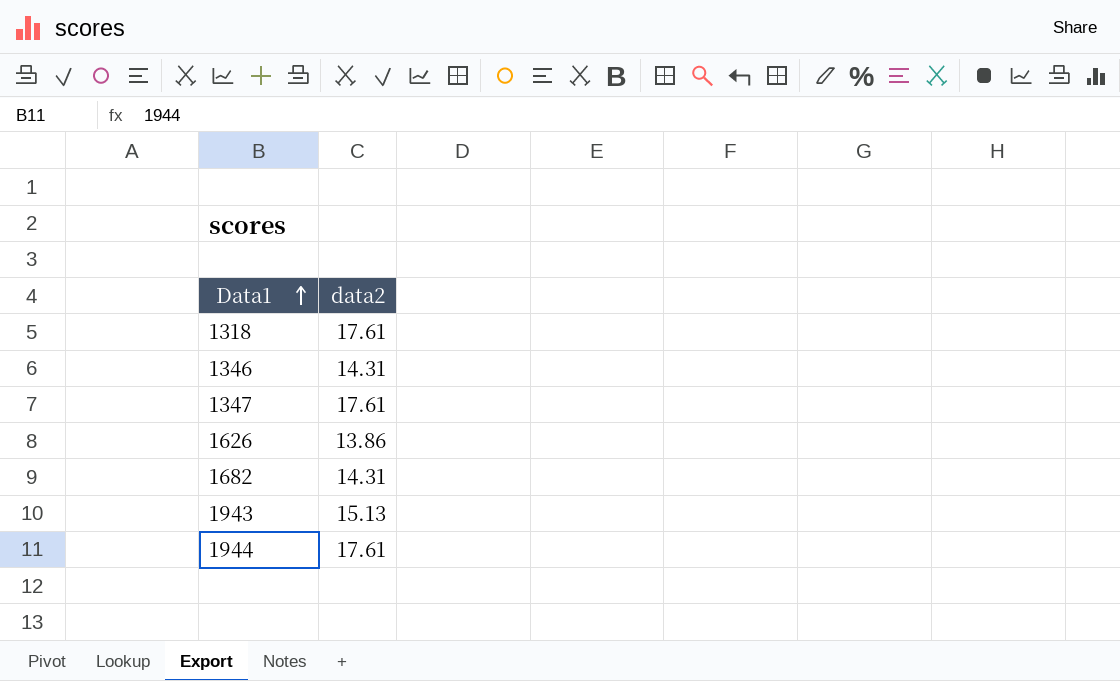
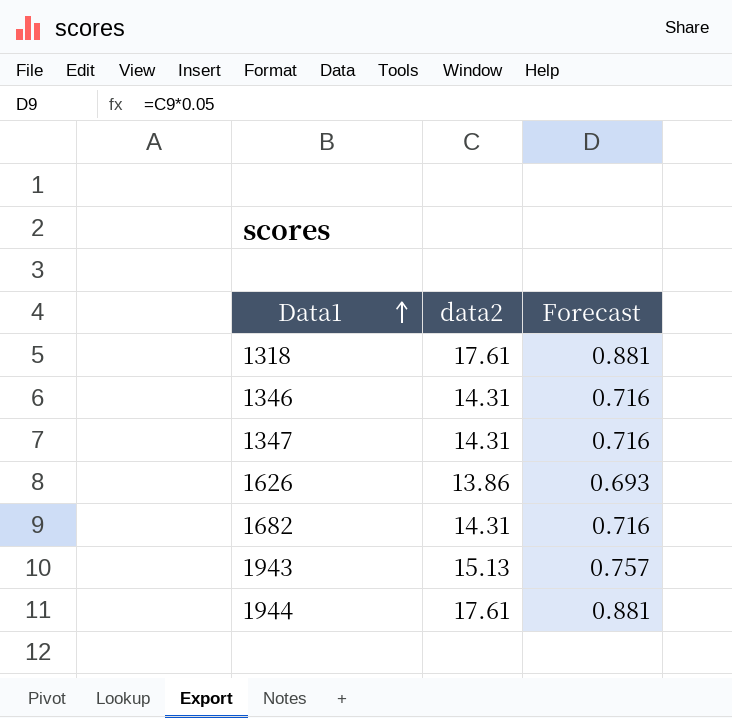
column Forecast | formula: none -> [data2] * 0.05
1347 | data2: 17.61 -> 14.31

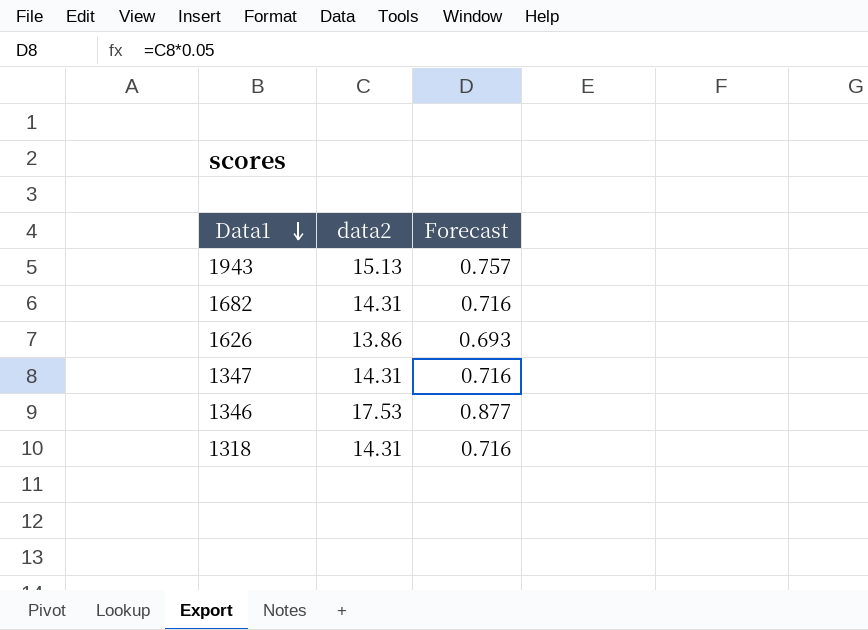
row order: Data1 ascending -> Data1 descending
row 1944: 17.61 | 0.881 -> none
1346 | data2: 14.31 -> 17.53
1346 | Forecast: 0.716 -> 0.877
1318 | data2: 17.61 -> 14.31
1318 | Forecast: 0.881 -> 0.716

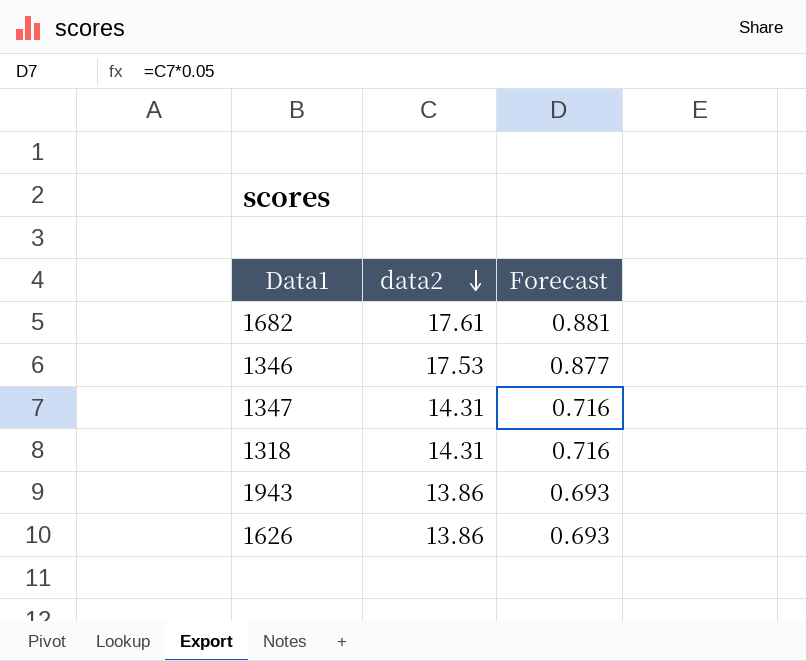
row order: Data1 descending -> data2 descending
1682 | data2: 14.31 -> 17.61
1682 | Forecast: 0.716 -> 0.881
1943 | data2: 15.13 -> 13.86
1943 | Forecast: 0.757 -> 0.693

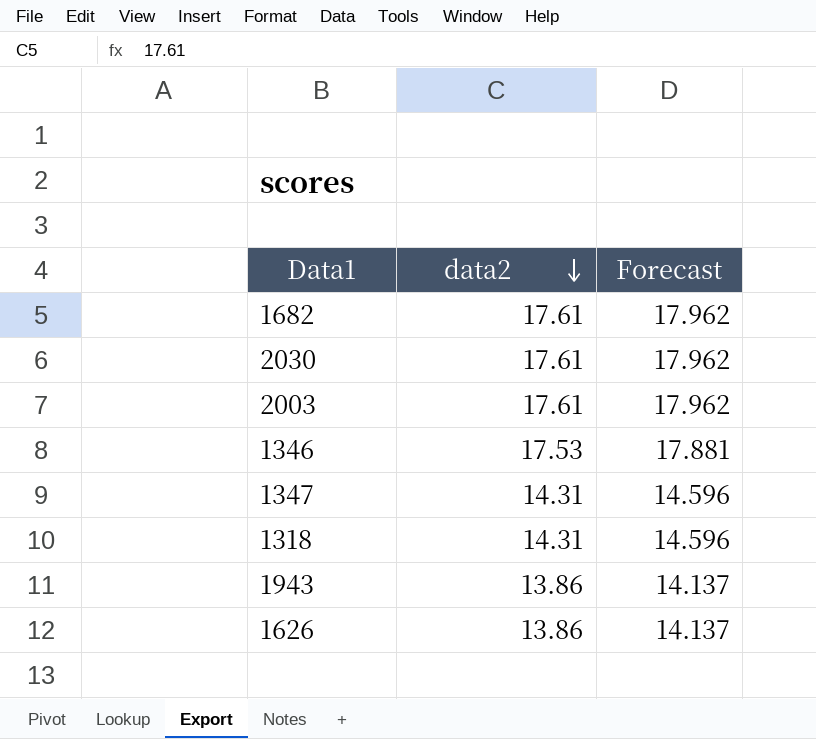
column Forecast | formula: [data2] * 0.05 -> [data2] * 1.02
row 2030: none -> 17.61 | 17.962
row 2003: none -> 17.61 | 17.962

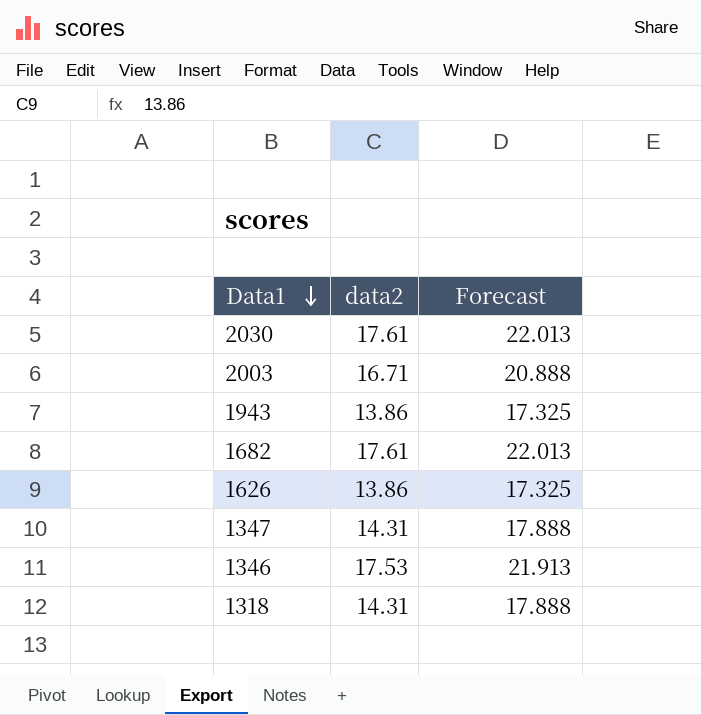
row order: data2 descending -> Data1 descending
column Forecast | formula: [data2] * 1.02 -> [data2] * 1.25
2003 | data2: 17.61 -> 16.71

